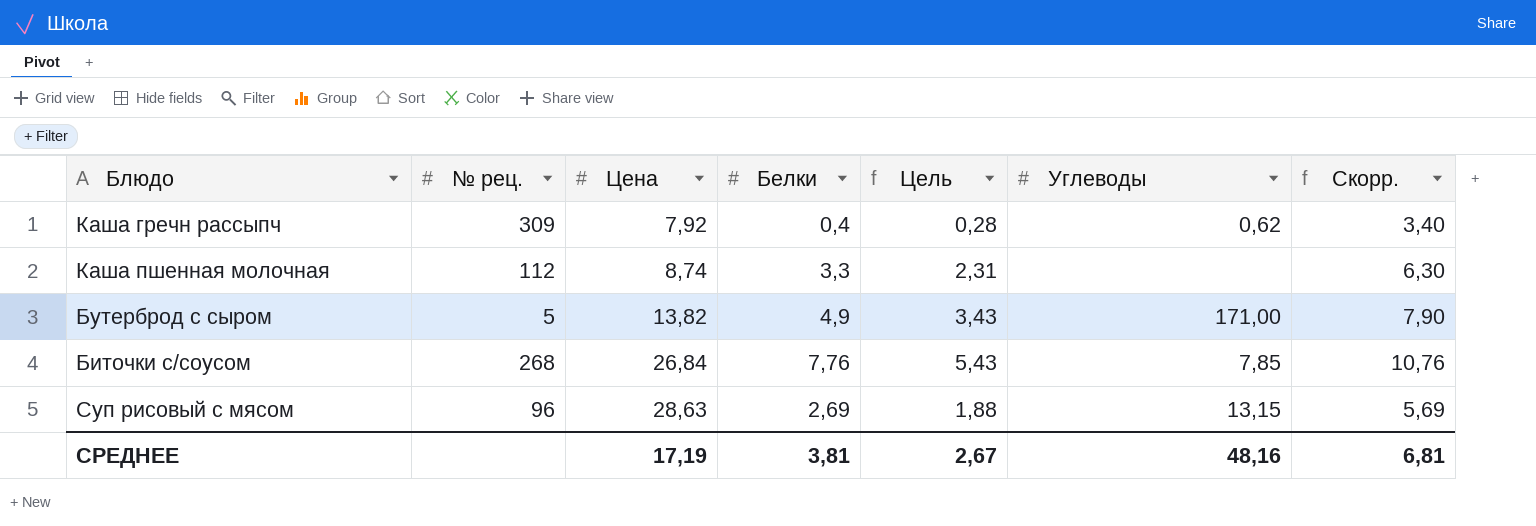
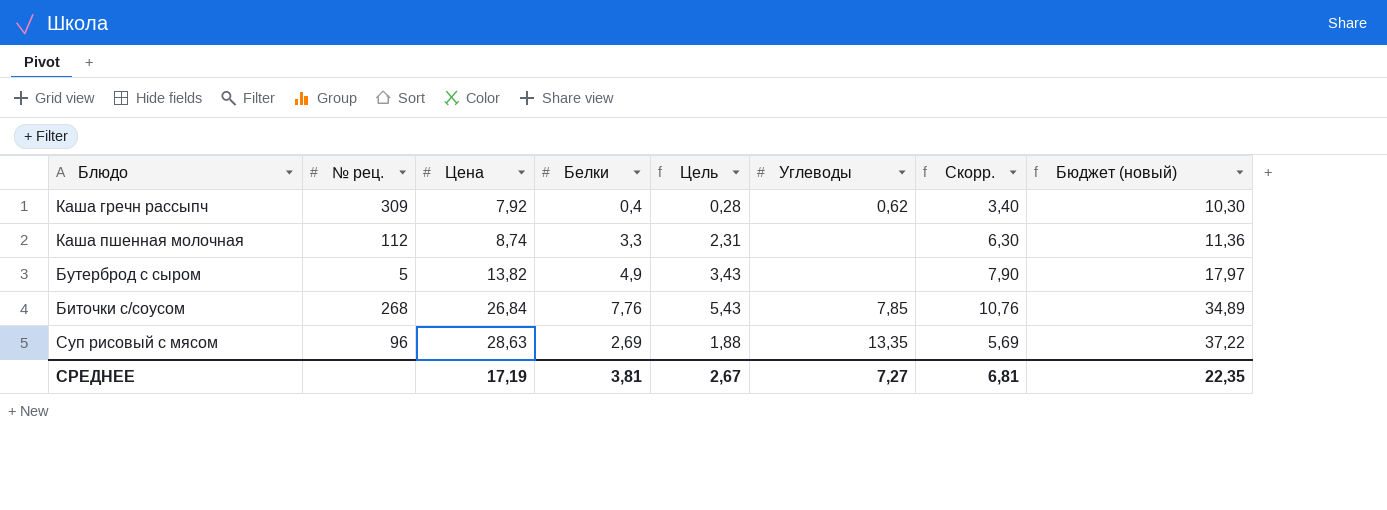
column Бюджет (новый) | formula: none -> [Цена] * 1,3
Бутерброд с сыром | Углеводы: 171,00 -> none
Суп рисовый с мясом | Углеводы: 13,15 -> 13,35
СРЕДНЕЕ | Углеводы: 48,16 -> 7,27

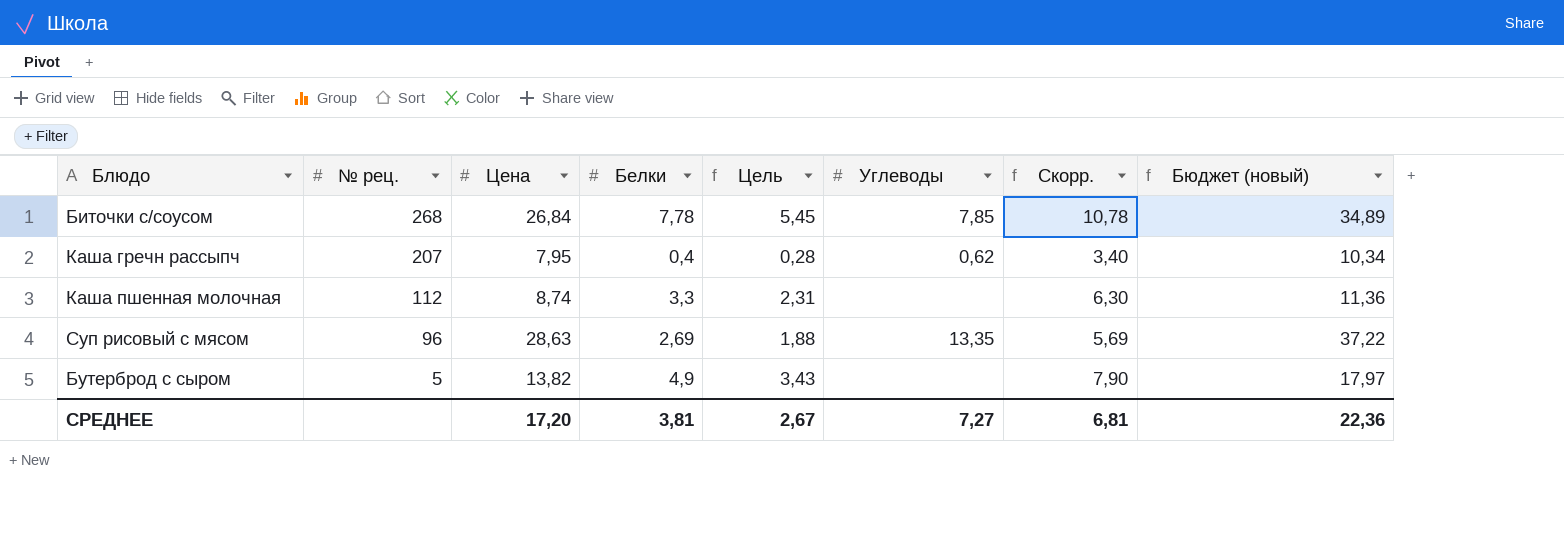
row order: Цена ascending -> № рец. descending
Биточки с/соусом | Белки: 7,76 -> 7,78
Биточки с/соусом | Цель: 5,43 -> 5,45
Биточки с/соусом | Скорр.: 10,76 -> 10,78
Каша гречн рассыпч | № рец.: 309 -> 207
Каша гречн рассыпч | Цена: 7,92 -> 7,95
Каша гречн рассыпч | Бюджет (новый): 10,30 -> 10,34
СРЕДНЕЕ | Цена: 17,19 -> 17,20
СРЕДНЕЕ | Бюджет (новый): 22,35 -> 22,36

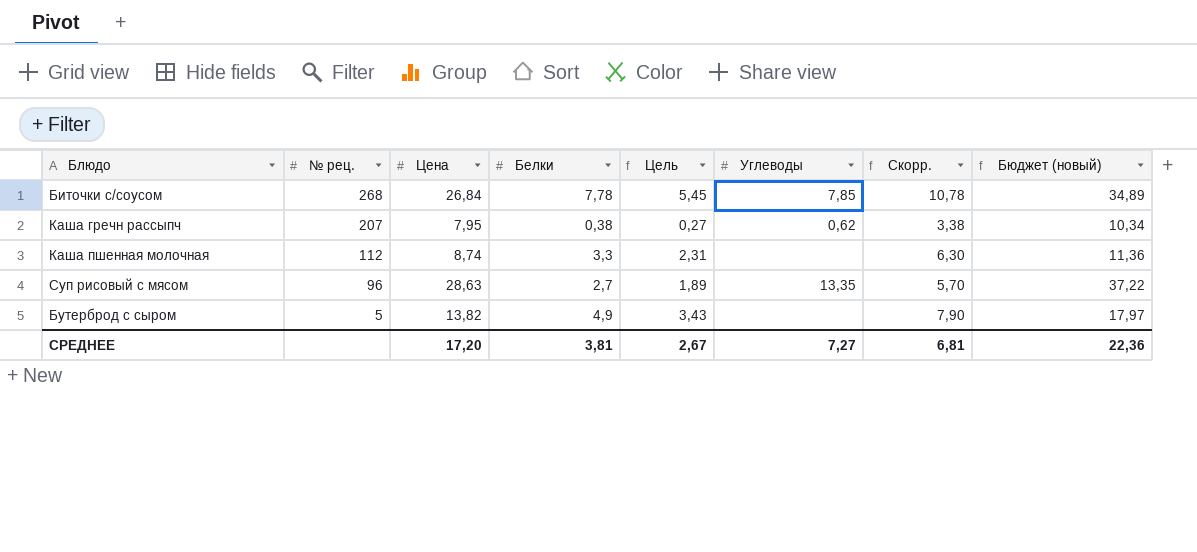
Каша гречн рассыпч | Белки: 0,4 -> 0,38
Каша гречн рассыпч | Цель: 0,28 -> 0,27
Каша гречн рассыпч | Скорр.: 3,40 -> 3,38
Суп рисовый с мясом | Белки: 2,69 -> 2,7
Суп рисовый с мясом | Цель: 1,88 -> 1,89
Суп рисовый с мясом | Скорр.: 5,69 -> 5,70

